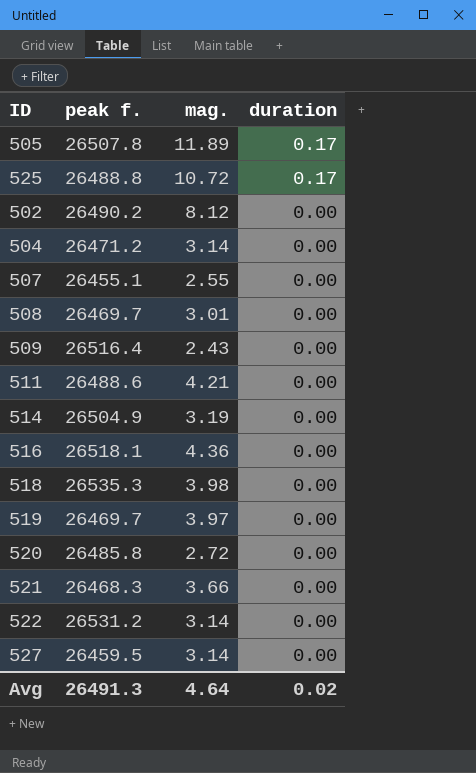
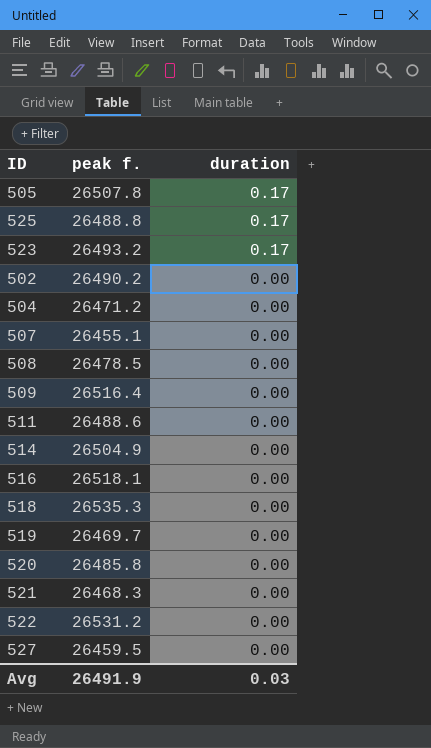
column mag. | position: 3 -> none
row 523: none -> 26493.2 | 0.17
508 | peak f.: 26469.7 -> 26478.5
Avg | peak f.: 26491.3 -> 26491.9
Avg | duration: 0.02 -> 0.03

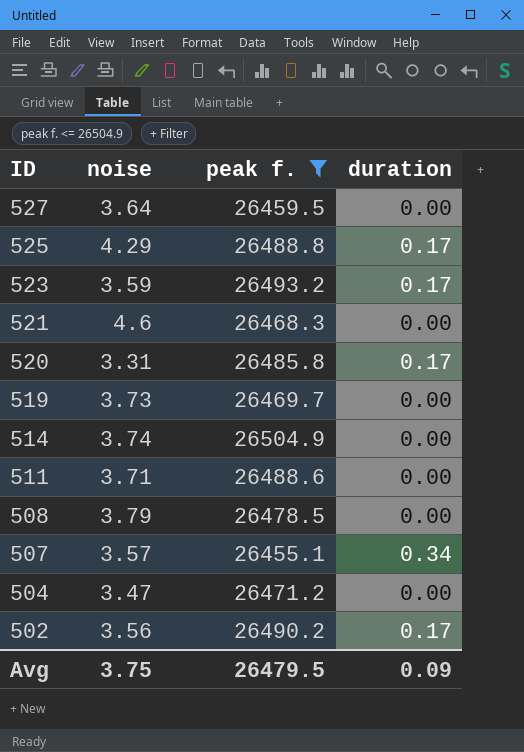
filter: none -> peak f. <= 26504.9
row order: duration descending -> ID descending
column noise | position: none -> 2
520 | duration: 0.00 -> 0.17
507 | duration: 0.00 -> 0.34
502 | duration: 0.00 -> 0.17
Avg | peak f.: 26491.9 -> 26479.5
Avg | duration: 0.03 -> 0.09

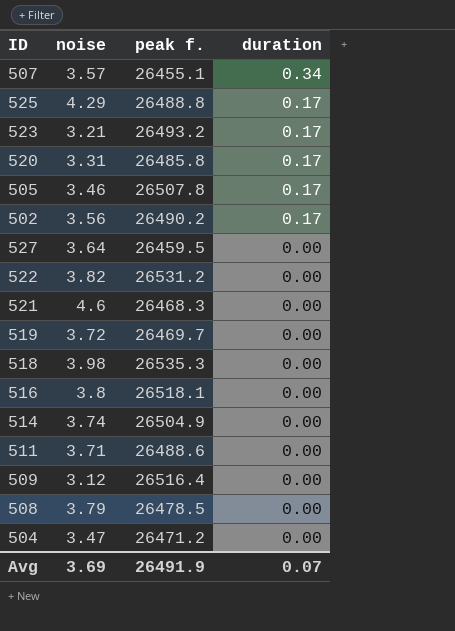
filter: peak f. <= 26504.9 -> none
row order: ID descending -> duration descending
523 | noise: 3.59 -> 3.21
519 | noise: 3.73 -> 3.72
Avg | noise: 3.75 -> 3.69
Avg | peak f.: 26479.5 -> 26491.9
Avg | duration: 0.09 -> 0.07

